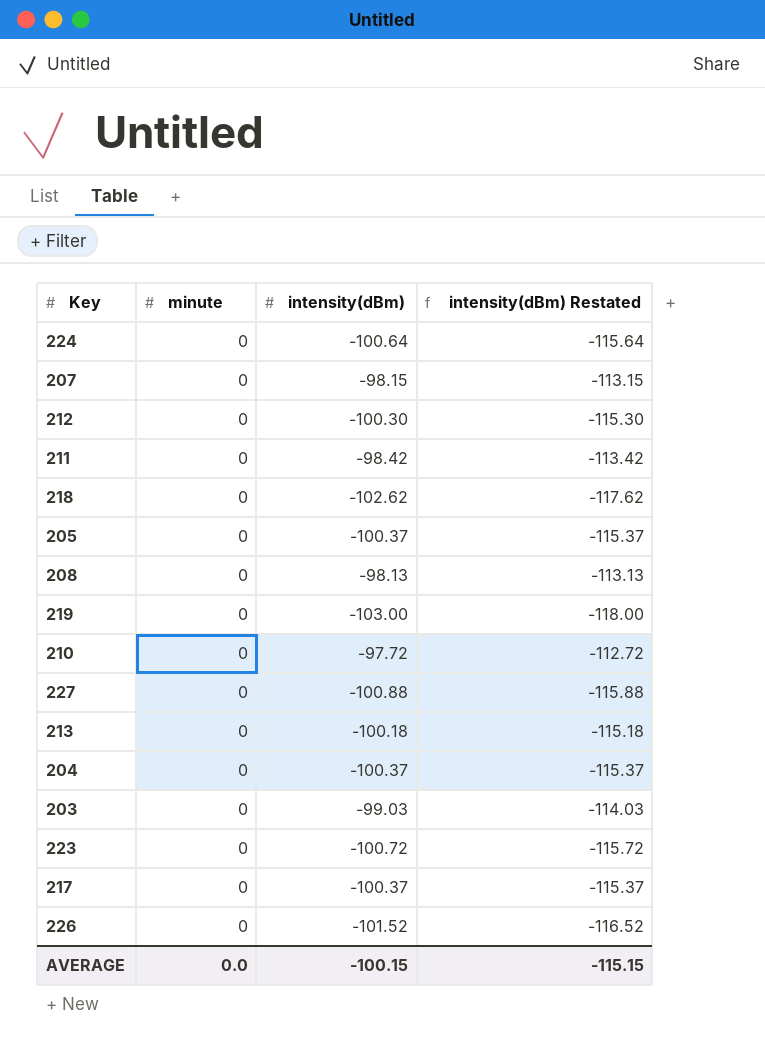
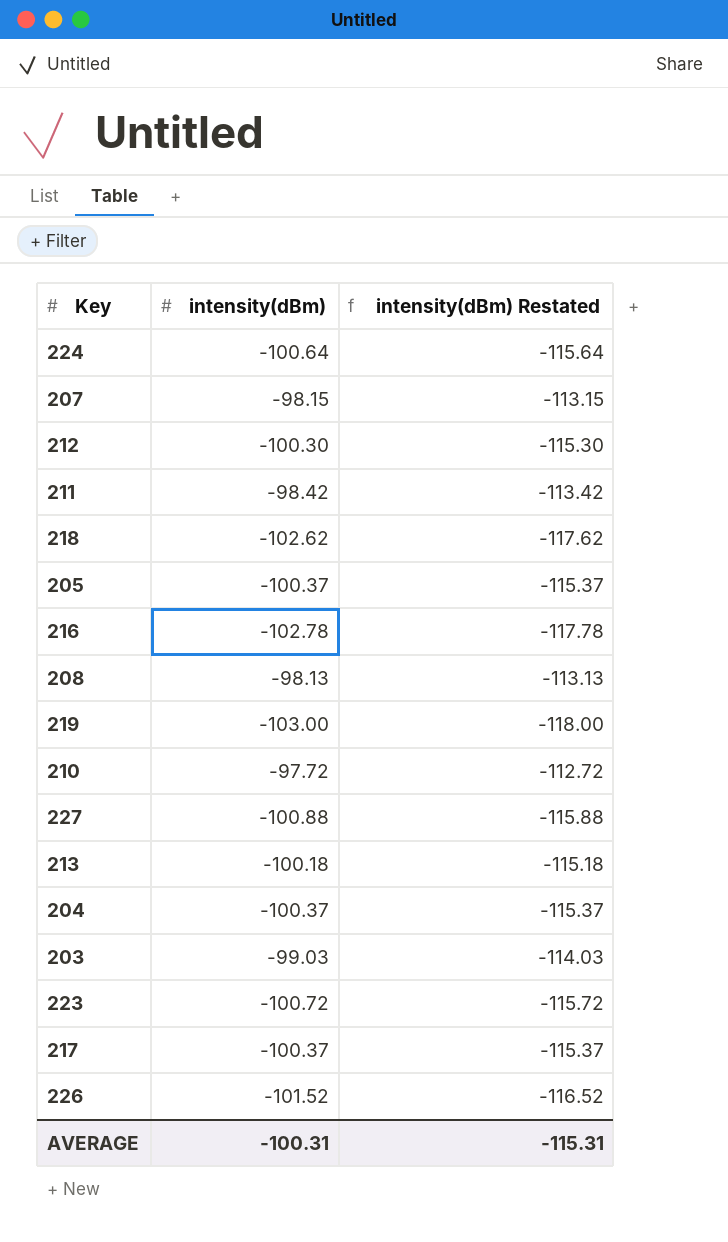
column minute | position: 2 -> none
row 216: none -> -102.78 | -117.78
AVERAGE | intensity(dBm): -100.15 -> -100.31
AVERAGE | intensity(dBm) Restated: -115.15 -> -115.31

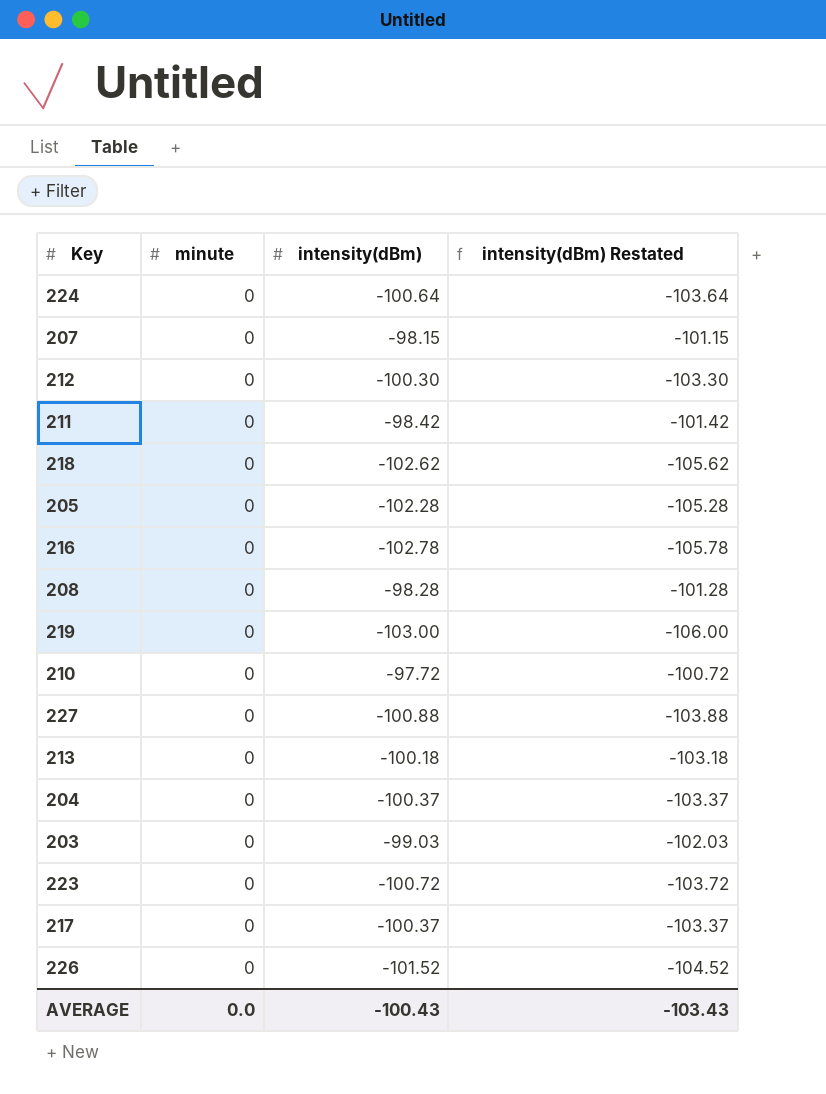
column minute | position: none -> 2
column intensity(dBm) Restated | formula: [intensity(dBm)] - 15 -> [intensity(dBm)] - 3
205 | intensity(dBm): -100.37 -> -102.28
208 | intensity(dBm): -98.13 -> -98.28
AVERAGE | intensity(dBm): -100.31 -> -100.43
AVERAGE | intensity(dBm) Restated: -115.31 -> -103.43

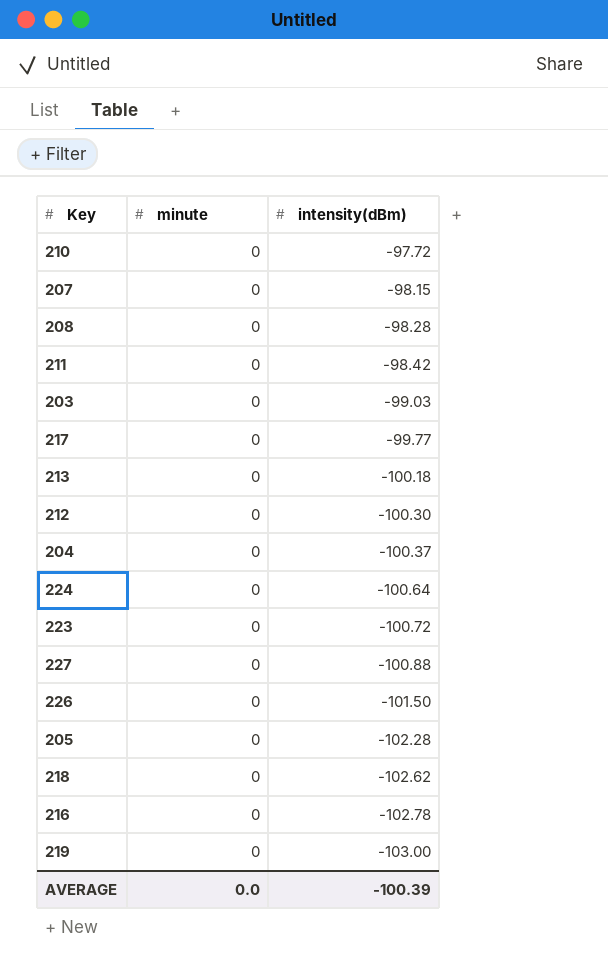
row order: none -> intensity(dBm) descending
column intensity(dBm) Restated | formula: [intensity(dBm)] - 3 -> none
217 | intensity(dBm): -100.37 -> -99.77
226 | intensity(dBm): -101.52 -> -101.50
AVERAGE | intensity(dBm): -100.43 -> -100.39

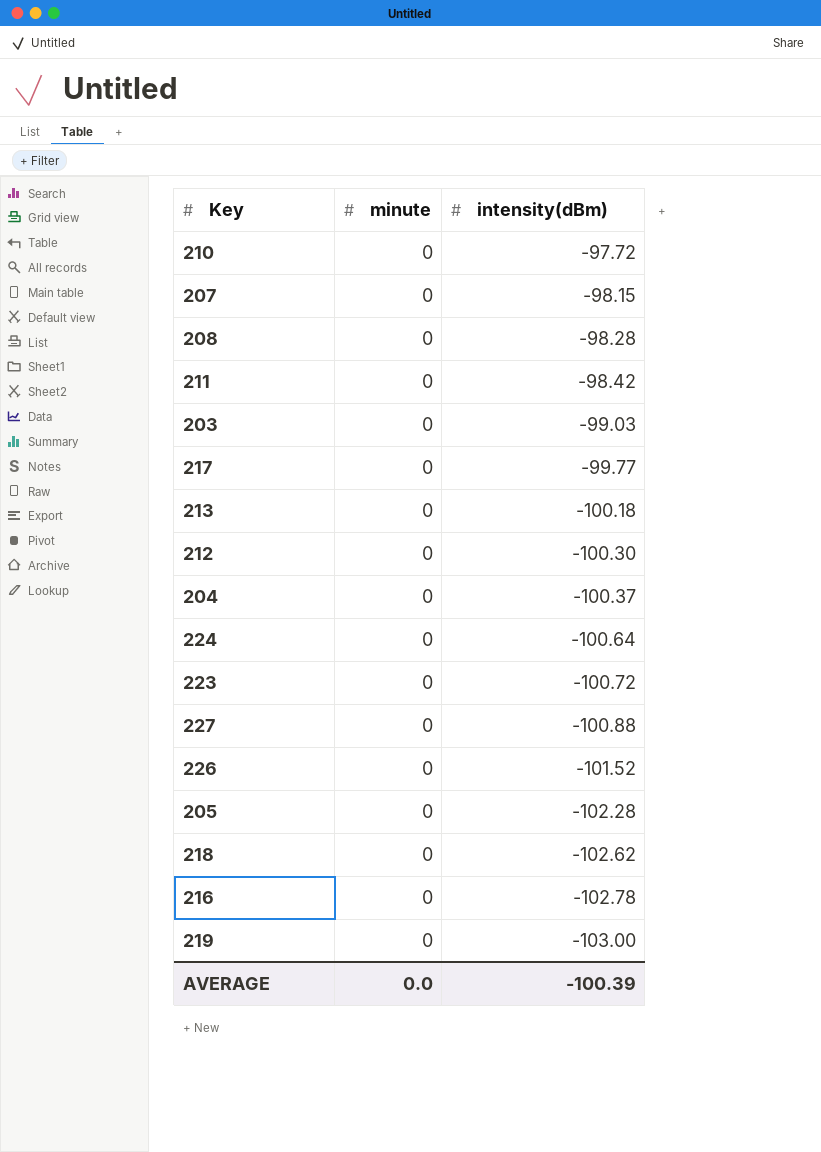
226 | intensity(dBm): -101.50 -> -101.52

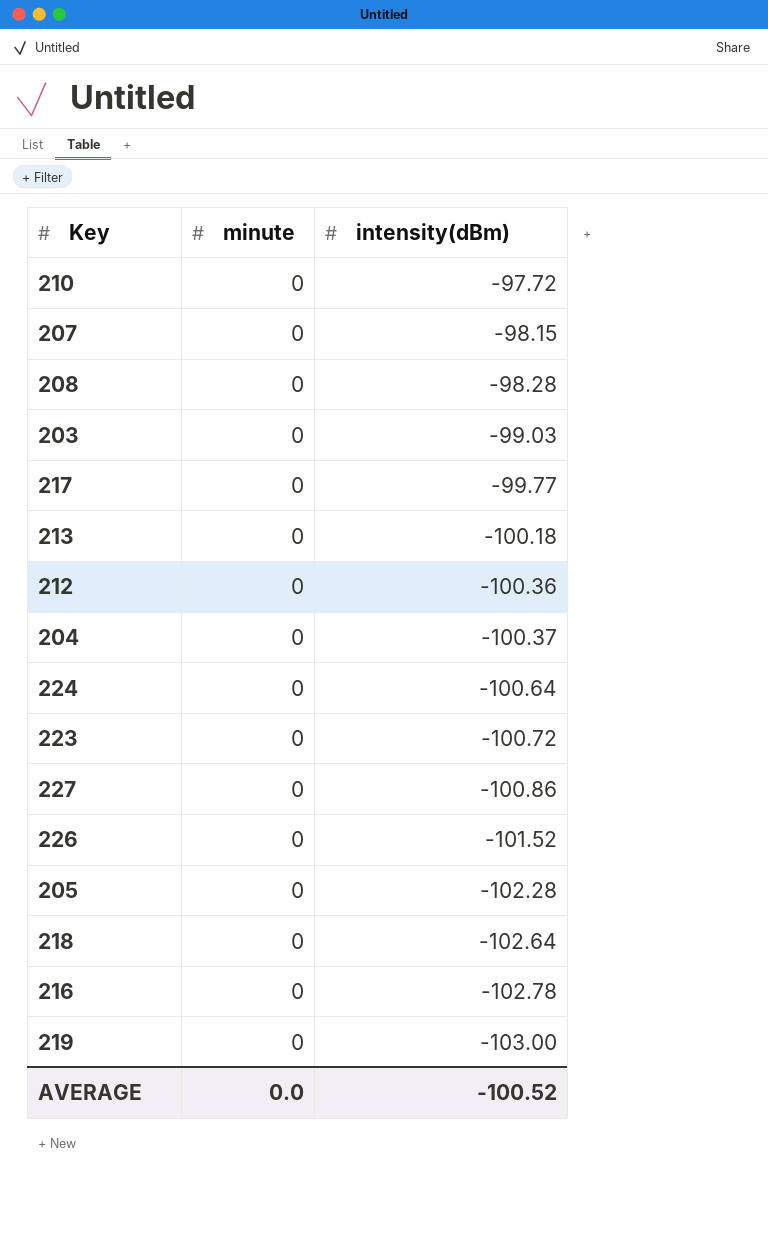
row 211: 0 | -98.42 -> none
212 | intensity(dBm): -100.30 -> -100.36
227 | intensity(dBm): -100.88 -> -100.86
218 | intensity(dBm): -102.62 -> -102.64
AVERAGE | intensity(dBm): -100.39 -> -100.52

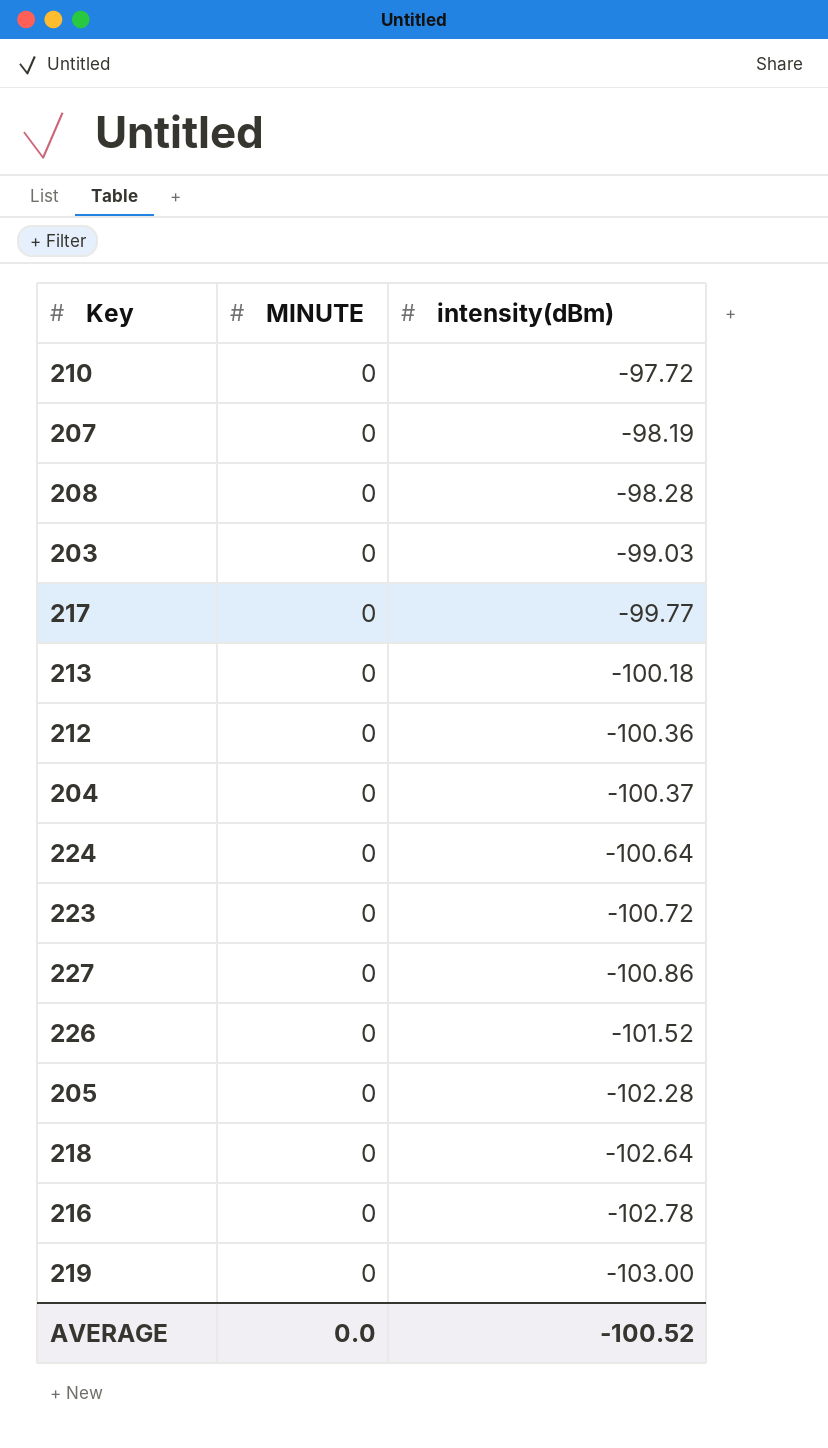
column name: minute -> MINUTE
207 | intensity(dBm): -98.15 -> -98.19

